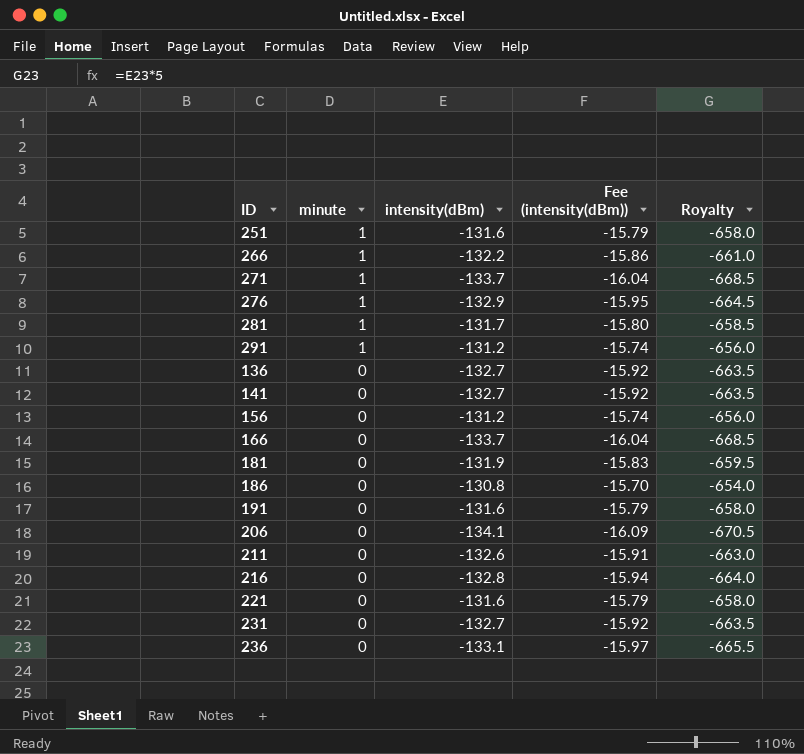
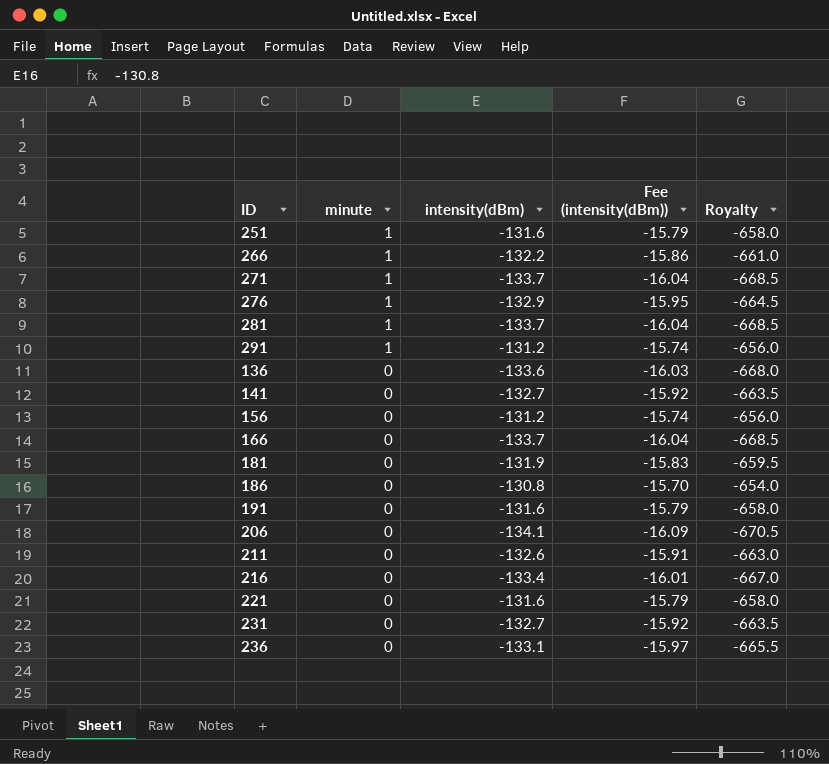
281 | intensity(dBm): -131.7 -> -133.7
281 | Fee (intensity(dBm)): -15.80 -> -16.04
281 | Royalty: -658.5 -> -668.5
136 | intensity(dBm): -132.7 -> -133.6
136 | Fee (intensity(dBm)): -15.92 -> -16.03
136 | Royalty: -663.5 -> -668.0
216 | intensity(dBm): -132.8 -> -133.4
216 | Fee (intensity(dBm)): -15.94 -> -16.01
216 | Royalty: -664.0 -> -667.0

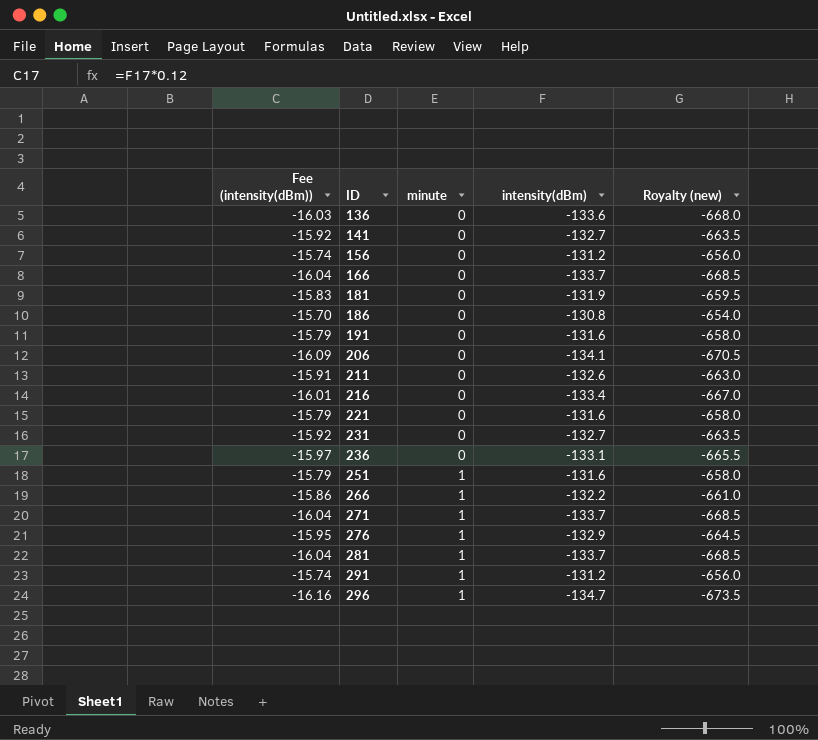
row order: minute descending -> ID ascending
column Fee (intensity(dBm)) | position: 4 -> 1
column name: Royalty -> Royalty (new)
row 296: none -> -16.16 | 1 | -134.7 | -673.5

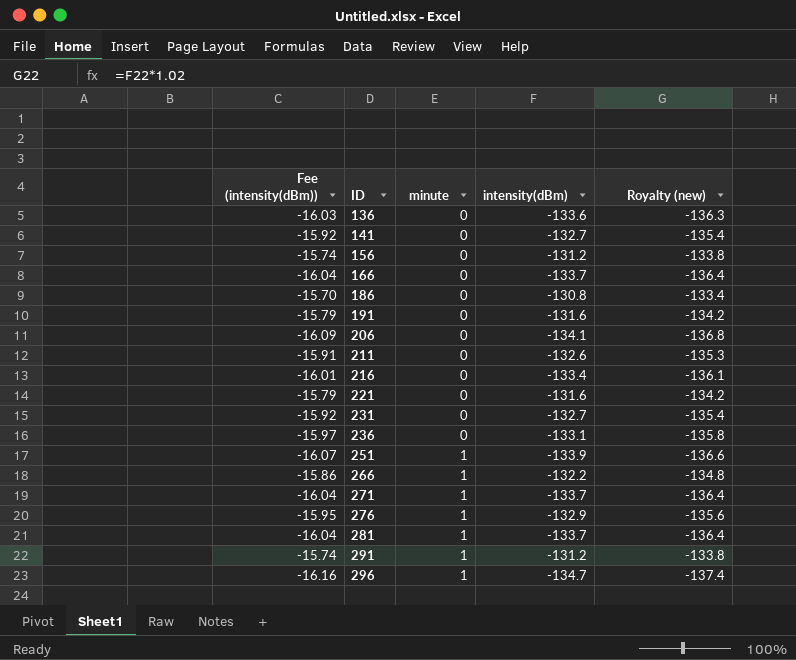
column Royalty (new) | formula: [intensity(dBm)] * 5 -> [intensity(dBm)] * 1.02
row 181: -15.83 | 0 | -131.9 | -659.5 -> none
251 | Fee (intensity(dBm)): -15.79 -> -16.07
251 | intensity(dBm): -131.6 -> -133.9

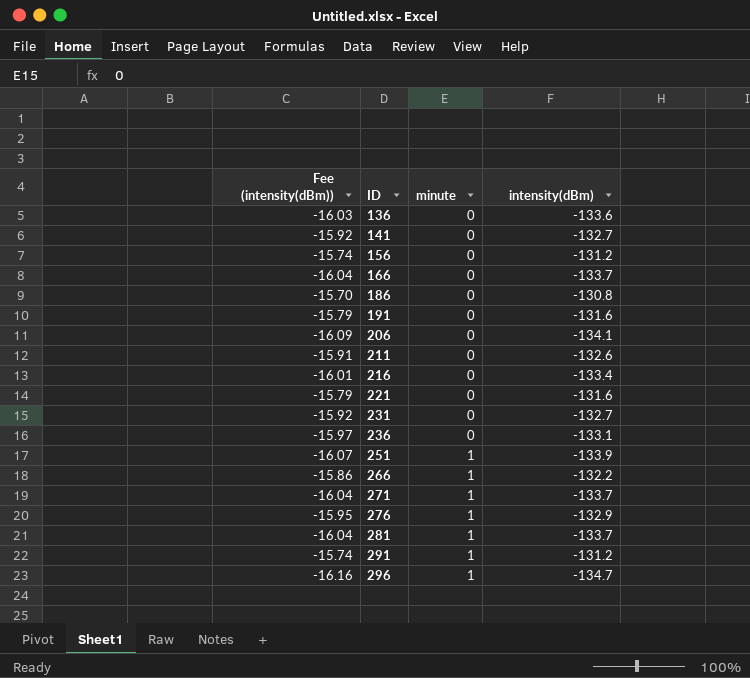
column Royalty (new) | formula: [intensity(dBm)] * 1.02 -> none

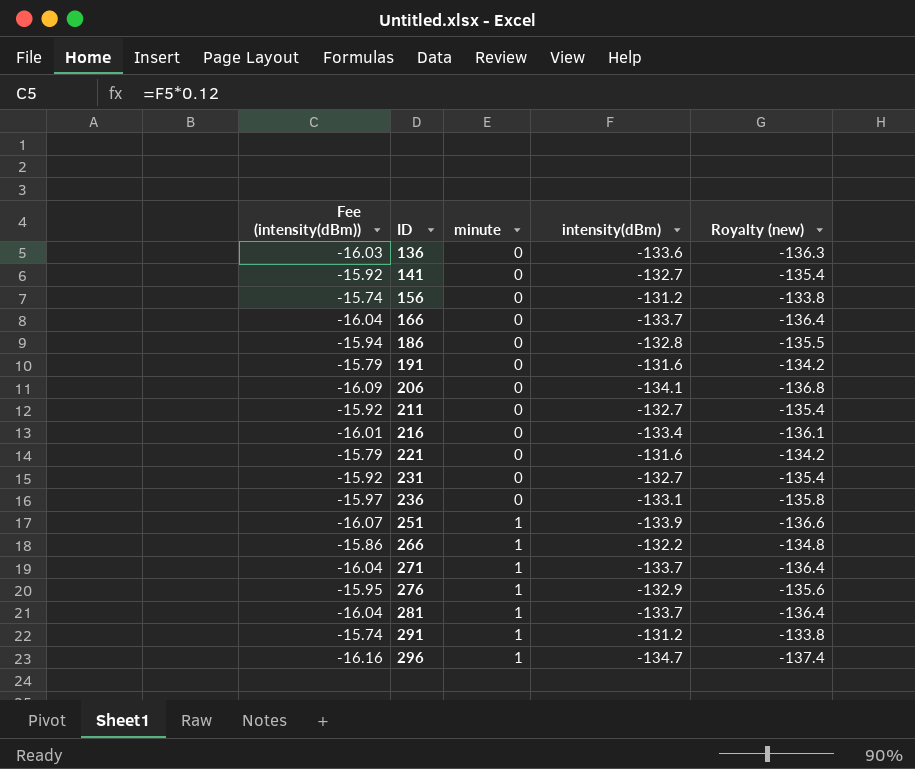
column Royalty (new) | formula: none -> [intensity(dBm)] * 1.02
186 | Fee (intensity(dBm)): -15.70 -> -15.94
186 | intensity(dBm): -130.8 -> -132.8
211 | Fee (intensity(dBm)): -15.91 -> -15.92
211 | intensity(dBm): -132.6 -> -132.7

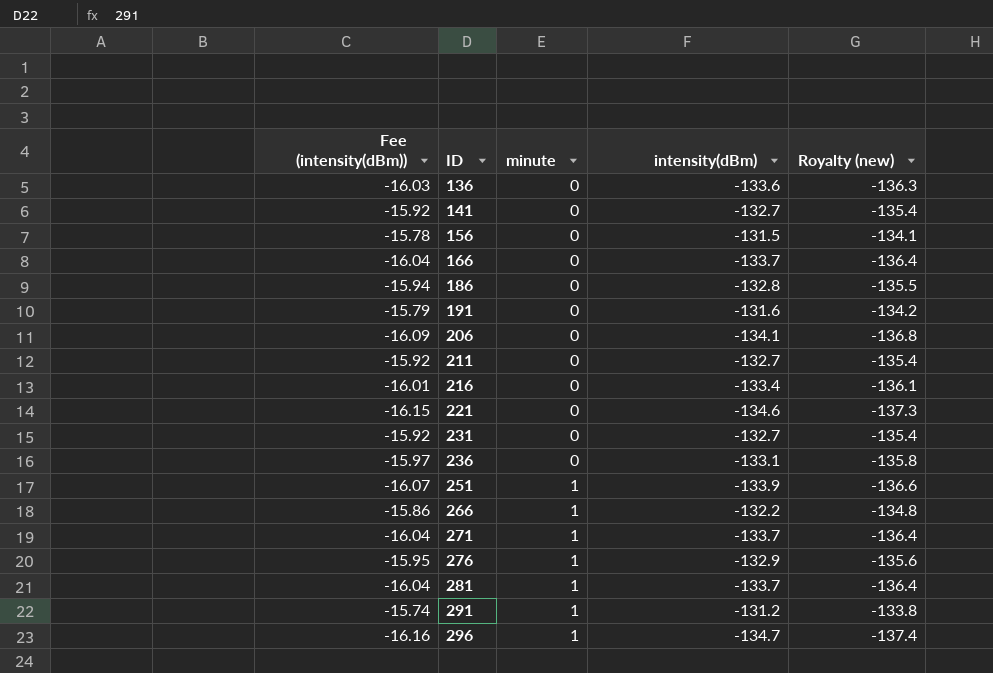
156 | Fee (intensity(dBm)): -15.74 -> -15.78
156 | intensity(dBm): -131.2 -> -131.5
156 | Royalty (new): -133.8 -> -134.1
221 | Fee (intensity(dBm)): -15.79 -> -16.15
221 | intensity(dBm): -131.6 -> -134.6
221 | Royalty (new): -134.2 -> -137.3

